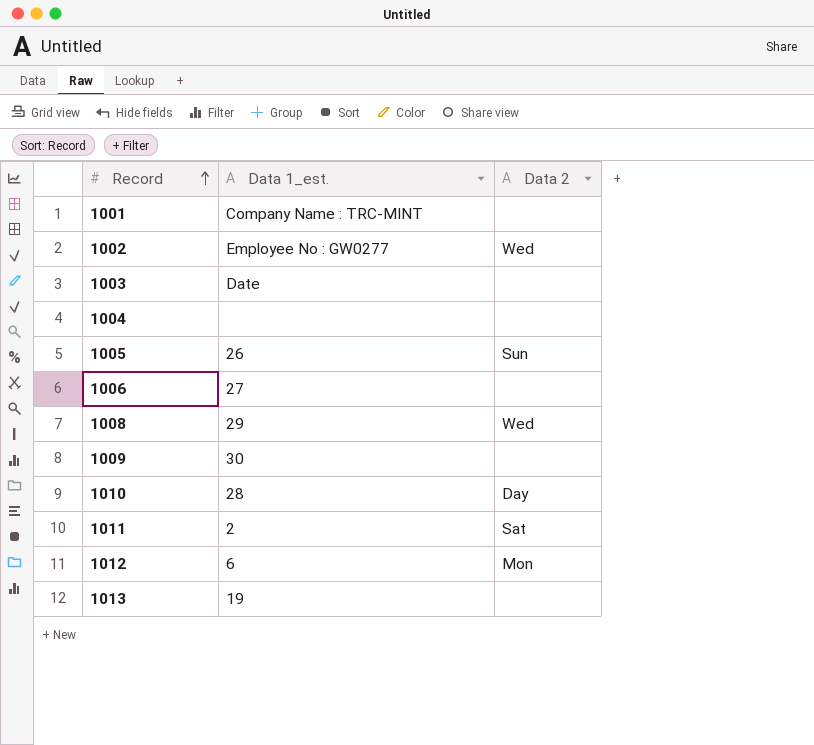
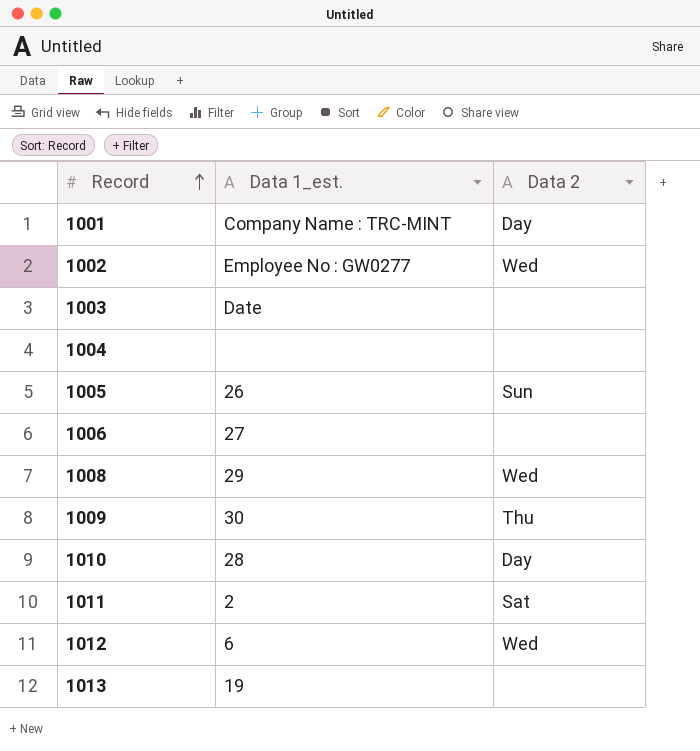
1001 | Data 2: none -> Day
1009 | Data 2: none -> Thu
1012 | Data 2: Mon -> Wed

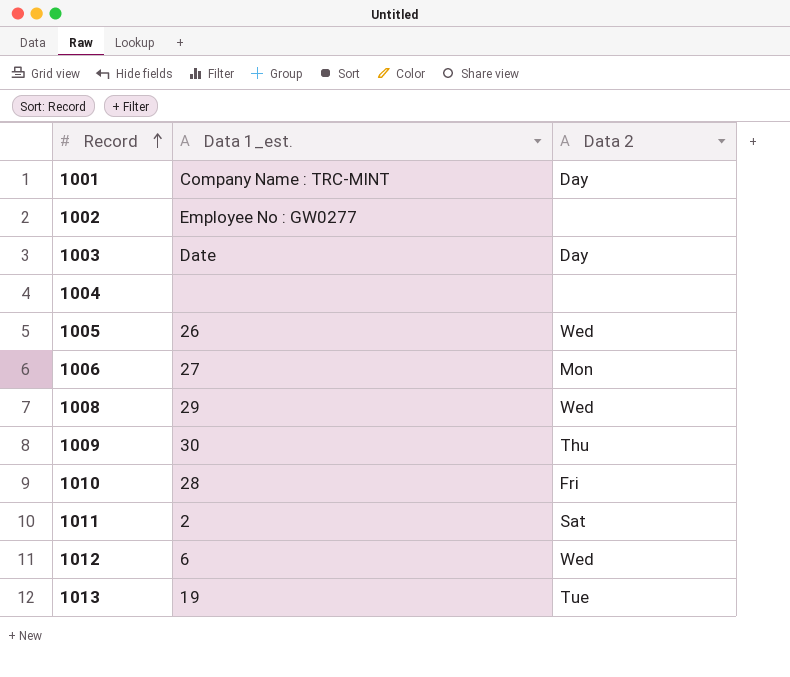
1002 | Data 2: Wed -> none
1003 | Data 2: none -> Day
1005 | Data 2: Sun -> Wed
1006 | Data 2: none -> Mon
1010 | Data 2: Day -> Fri
1013 | Data 2: none -> Tue

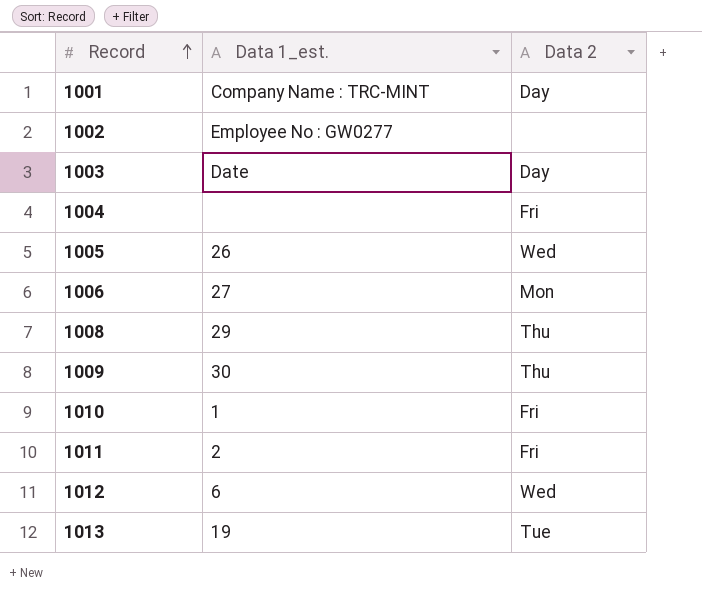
1004 | Data 2: none -> Fri
1008 | Data 2: Wed -> Thu
1010 | Data 1_est.: 28 -> 1
1011 | Data 2: Sat -> Fri

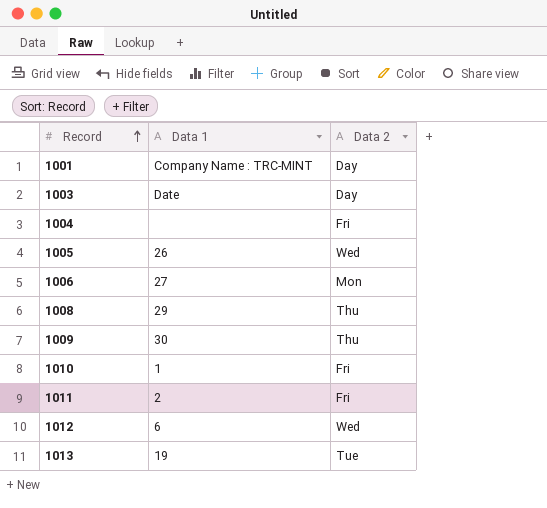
column name: Data 1_est. -> Data 1
row 1002: Employee No : GW0277 | none -> none

